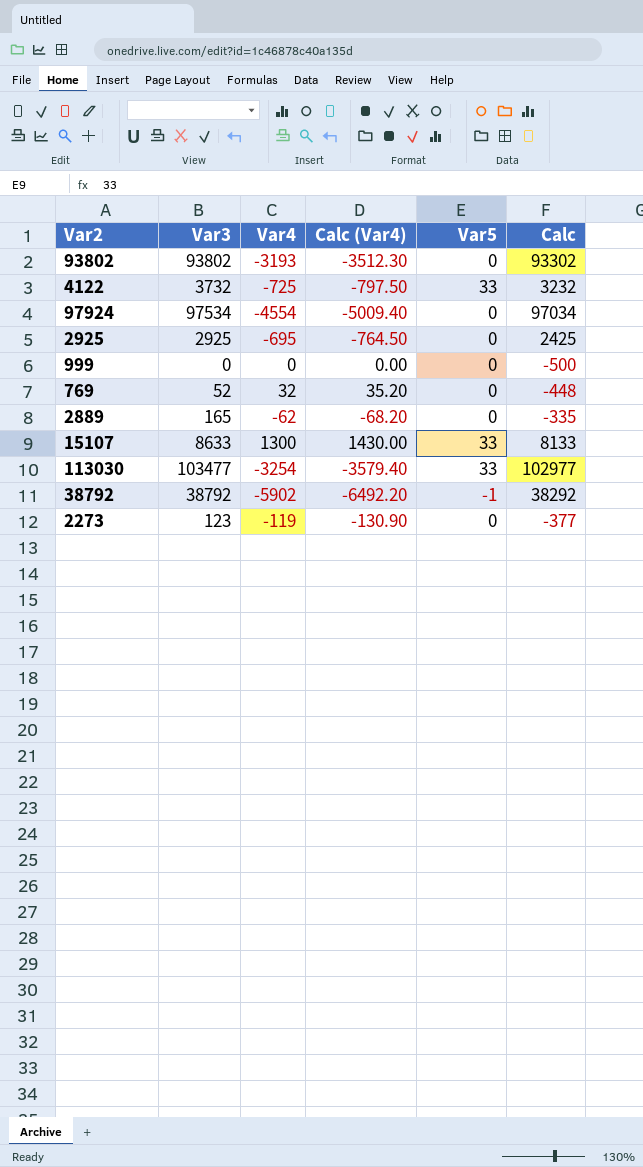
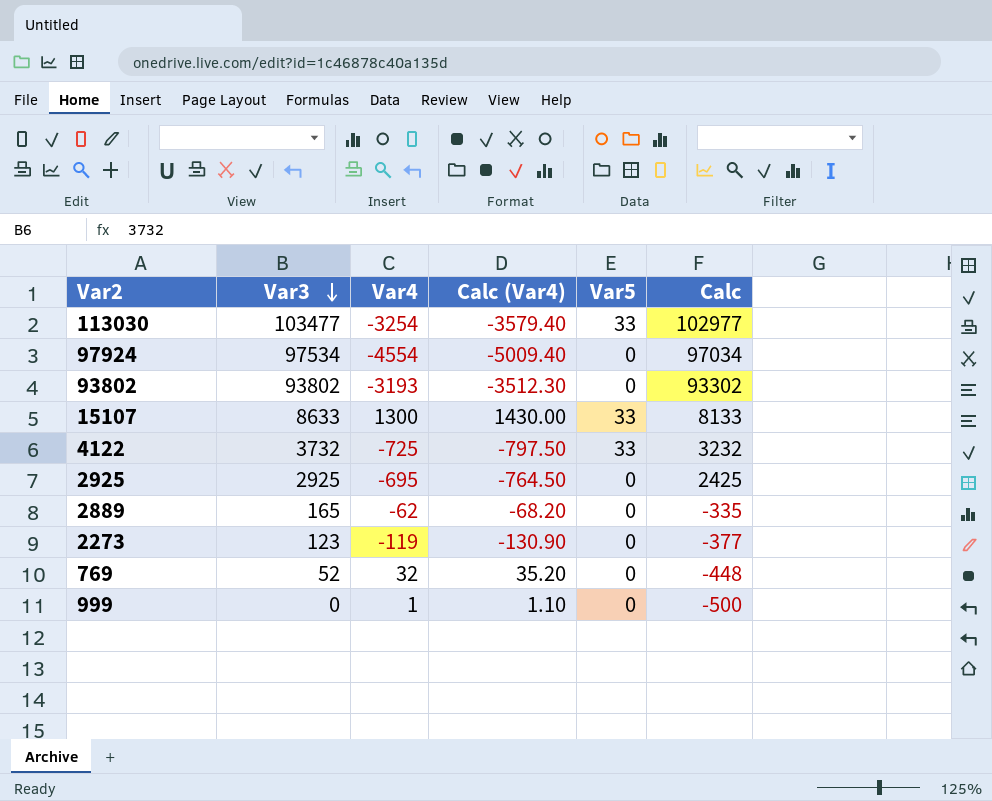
row order: none -> Var3 descending
row 38792: 38792 | -5902 | -6492.20 | -1 | 38292 -> none
999 | Var4: 0 -> 1
999 | Calc (Var4): 0.00 -> 1.10

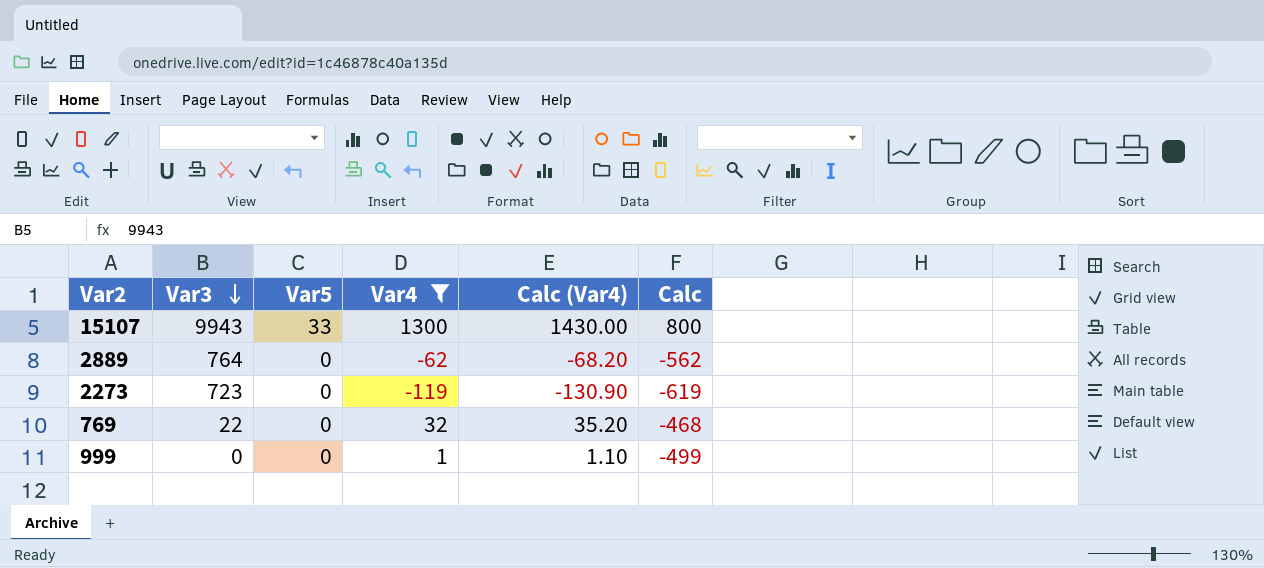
filter: none -> Var4 >= -119
column Var5 | position: 5 -> 3
column Calc | formula: [Var3] - 500 -> [Var4] - 500
15107 | Var3: 8633 -> 9943
2889 | Var3: 165 -> 764
2273 | Var3: 123 -> 723
769 | Var3: 52 -> 22

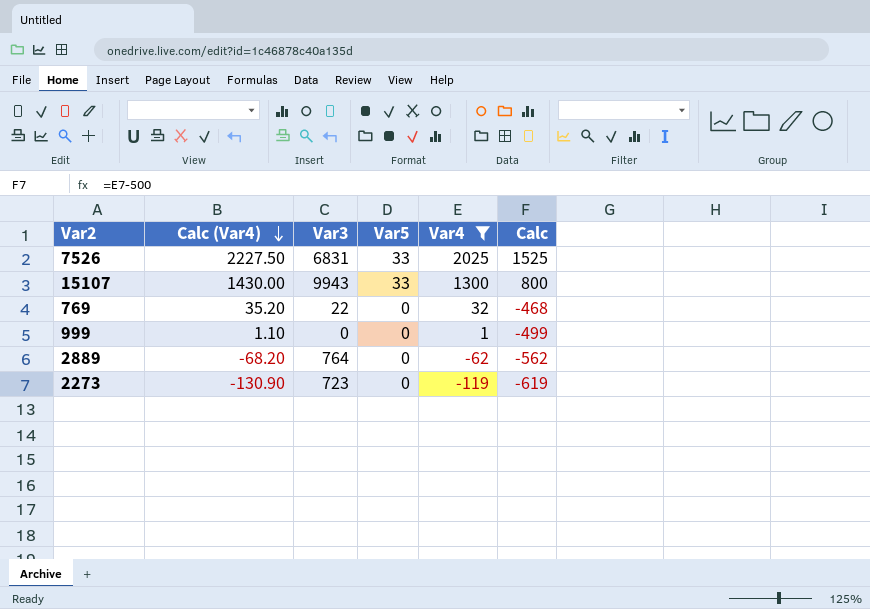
row order: Var3 descending -> Calc (Var4) descending
column Calc (Var4) | position: 5 -> 2
row 7526: none -> 2227.50 | 6831 | 33 | 2025 | 1525

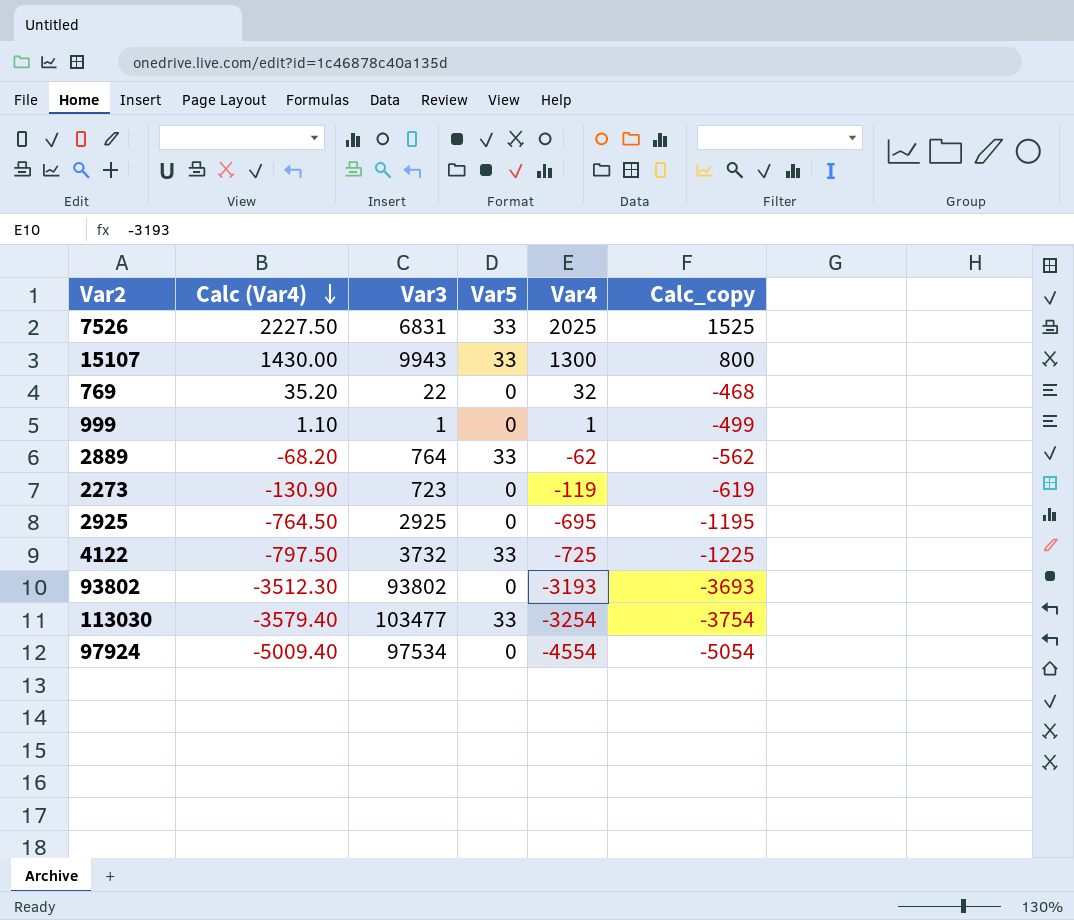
filter: Var4 >= -119 -> none
column name: Calc -> Calc_copy
999 | Var3: 0 -> 1
2889 | Var5: 0 -> 33

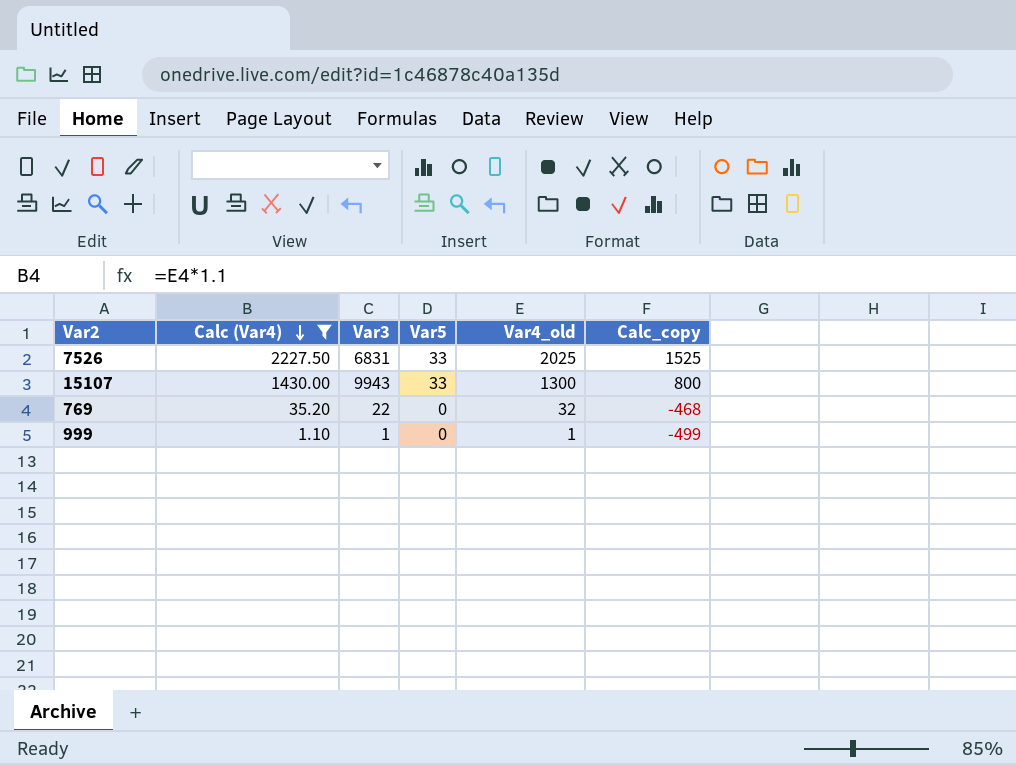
filter: none -> Calc (Var4) >= 1.10
column name: Var4 -> Var4_old

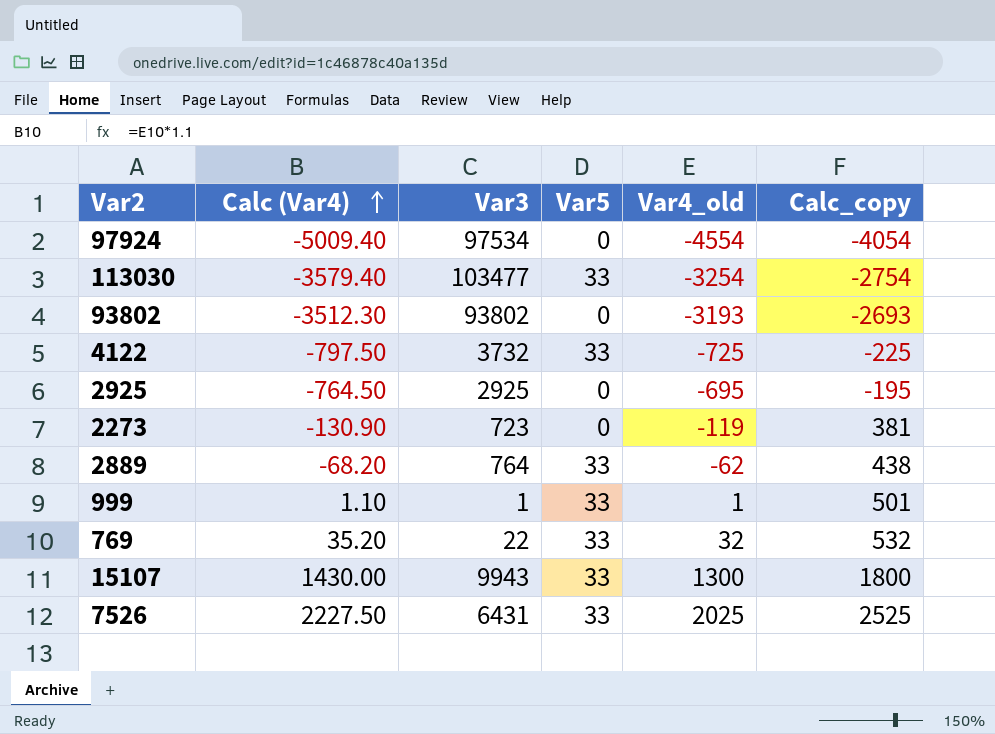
filter: Calc (Var4) >= 1.10 -> none
row order: Calc (Var4) descending -> Calc (Var4) ascending
column Calc_copy | formula: [Var4_old] - 500 -> [Var4_old] + 500
999 | Var5: 0 -> 33
769 | Var5: 0 -> 33
7526 | Var3: 6831 -> 6431

